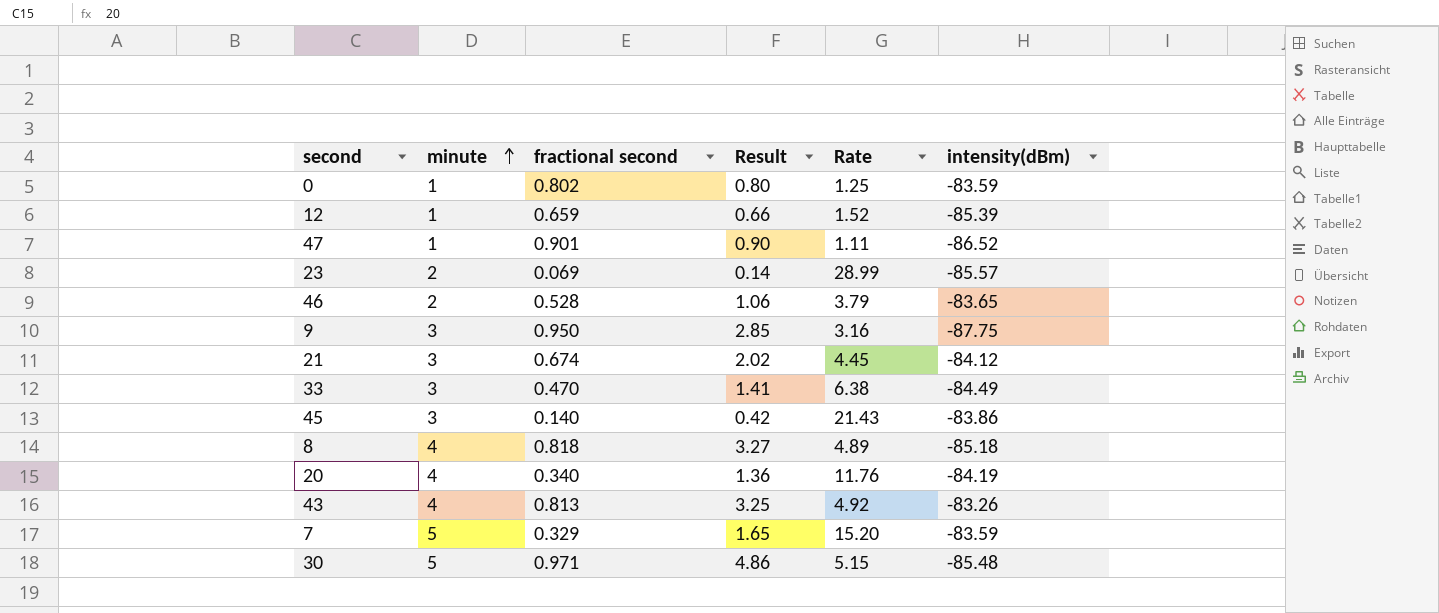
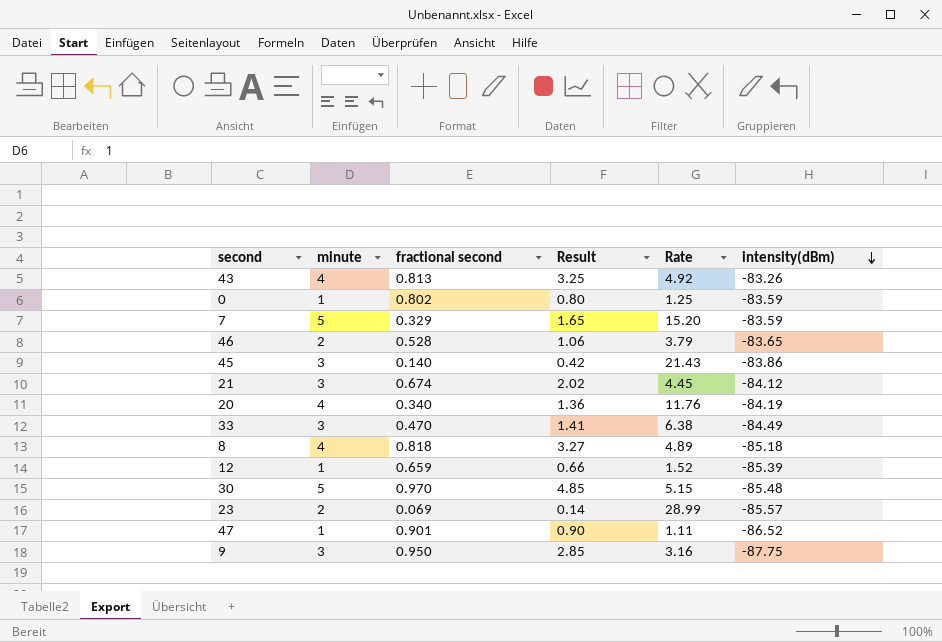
row order: minute ascending -> intensity(dBm) descending
30 | fractional second: 0.971 -> 0.970
30 | Result: 4.86 -> 4.85

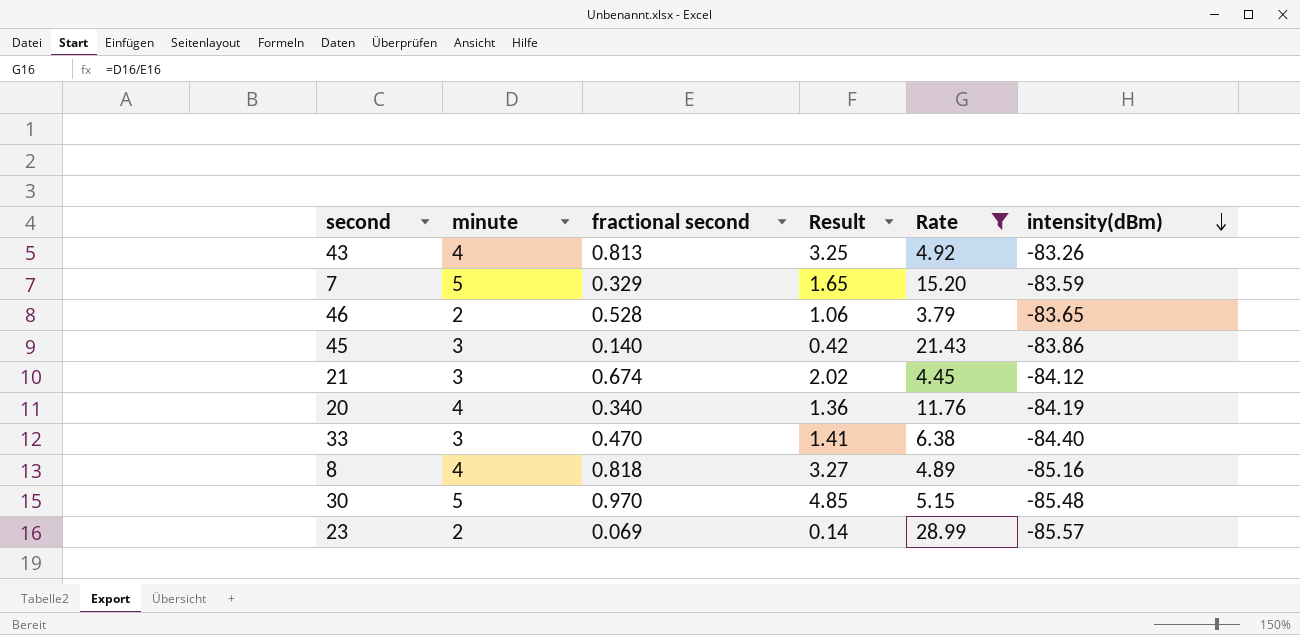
filter: none -> Rate >= 3.79
33 | intensity(dBm): -84.49 -> -84.40
8 | intensity(dBm): -85.18 -> -85.16

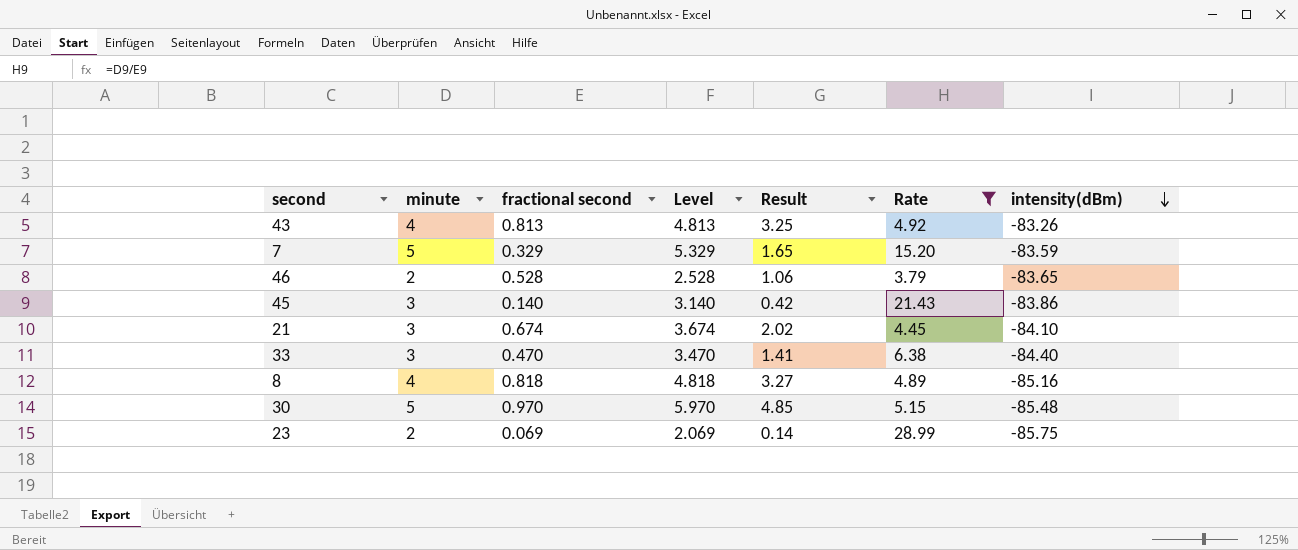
column Level | formula: none -> [minute] + [fractional second]
row 20: 4 | 0.340 | 1.36 | 11.76 | -84.19 -> none
21 | intensity(dBm): -84.12 -> -84.10
23 | intensity(dBm): -85.57 -> -85.75

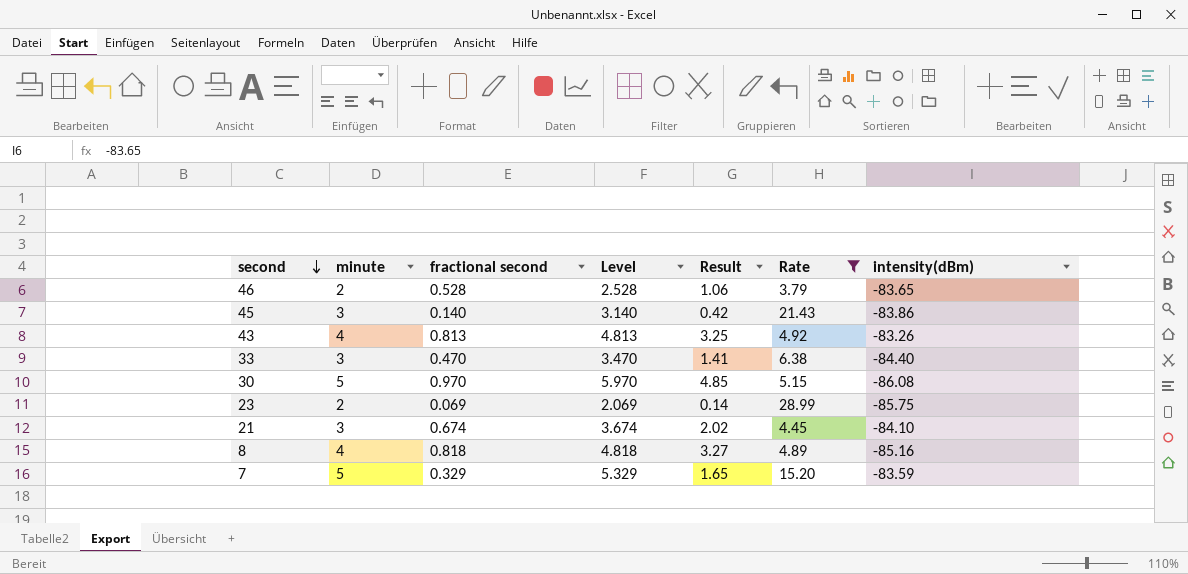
row order: intensity(dBm) descending -> second descending
30 | intensity(dBm): -85.48 -> -86.08

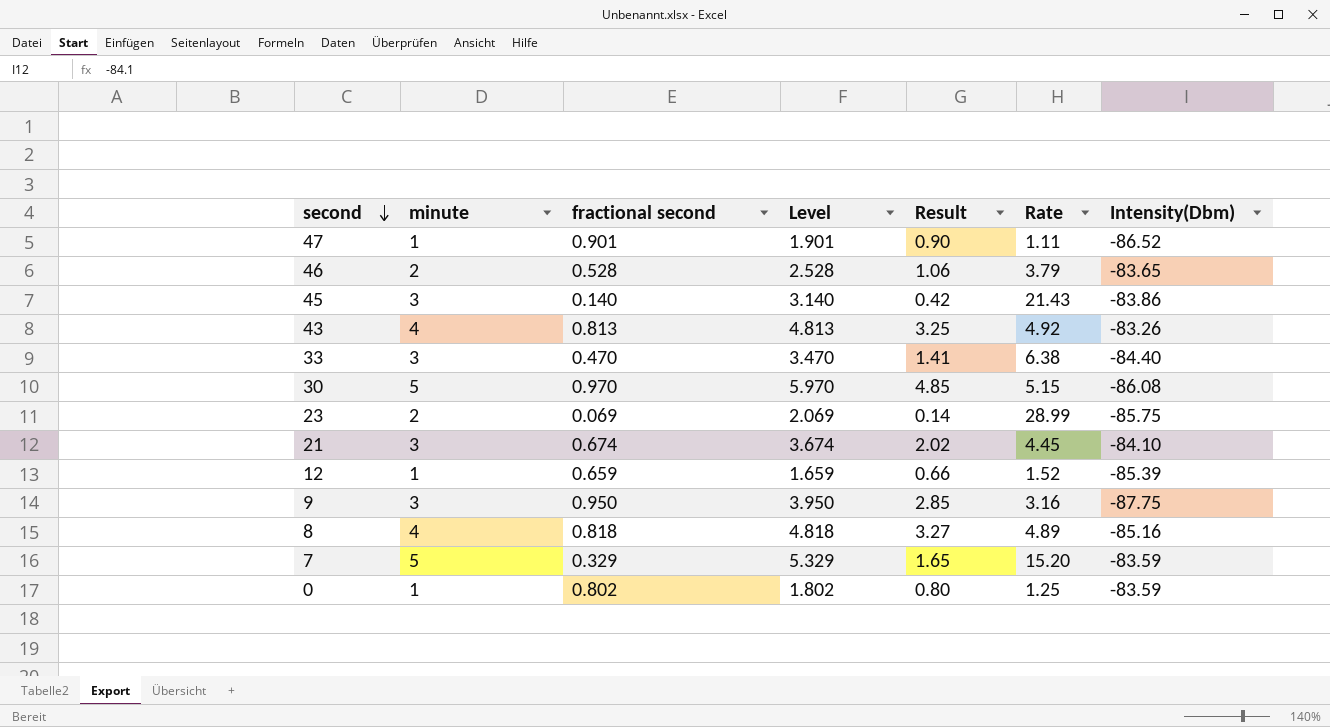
filter: Rate >= 3.79 -> none
column name: intensity(dBm) -> Intensity(Dbm)

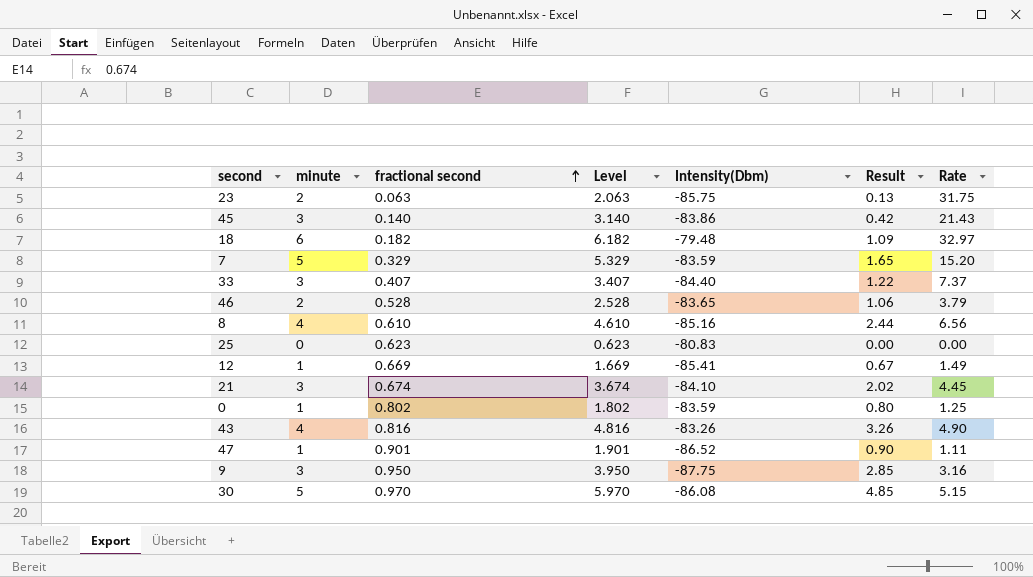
row order: second descending -> fractional second ascending
column Intensity(Dbm) | position: 7 -> 5
23 | fractional second: 0.069 -> 0.063
23 | Level: 2.069 -> 2.063
23 | Result: 0.14 -> 0.13
23 | Rate: 28.99 -> 31.75
row 18: none -> 6 | 0.182 | 6.182 | -79.48 | 1.09 | 32.97
33 | fractional second: 0.470 -> 0.407
33 | Level: 3.470 -> 3.407
33 | Result: 1.41 -> 1.22
33 | Rate: 6.38 -> 7.37
8 | fractional second: 0.818 -> 0.610
8 | Level: 4.818 -> 4.610
8 | Result: 3.27 -> 2.44
8 | Rate: 4.89 -> 6.56
row 25: none -> 0 | 0.623 | 0.623 | -80.83 | 0.00 | 0.00
12 | fractional second: 0.659 -> 0.669
12 | Level: 1.659 -> 1.669
12 | Intensity(Dbm): -85.39 -> -85.41
12 | Result: 0.66 -> 0.67
12 | Rate: 1.52 -> 1.49
43 | fractional second: 0.813 -> 0.816
43 | Level: 4.813 -> 4.816
43 | Result: 3.25 -> 3.26
43 | Rate: 4.92 -> 4.90

